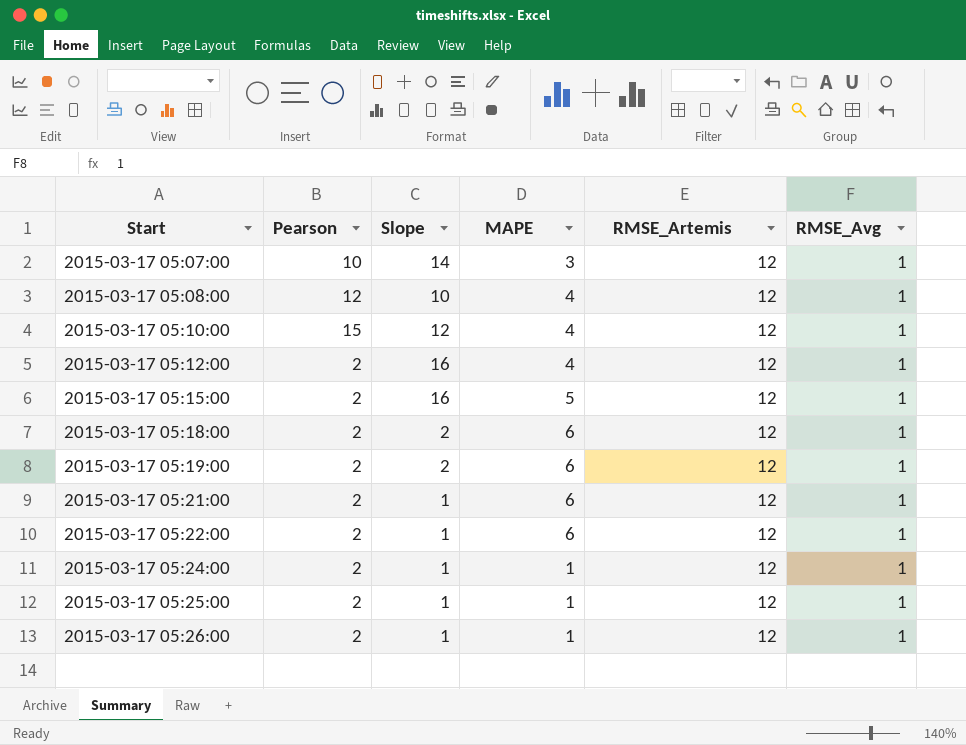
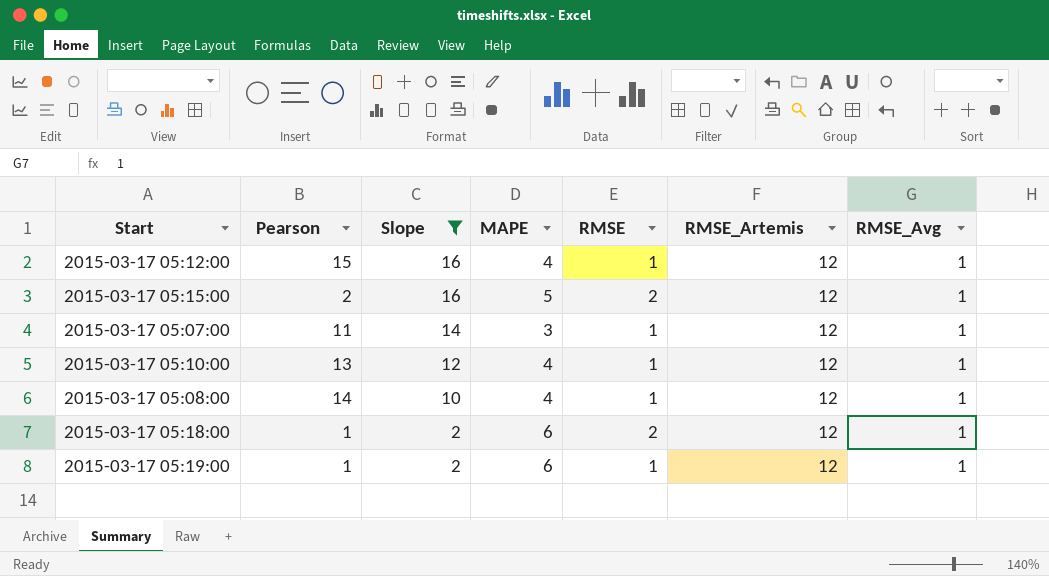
filter: none -> Slope != 1
row order: Start ascending -> Slope descending
column RMSE | position: none -> 5
2015-03-17 05:12:00 | Pearson: 2 -> 15
2015-03-17 05:07:00 | Pearson: 10 -> 11
2015-03-17 05:10:00 | Pearson: 15 -> 13
2015-03-17 05:08:00 | Pearson: 12 -> 14
2015-03-17 05:18:00 | Pearson: 2 -> 1
2015-03-17 05:19:00 | Pearson: 2 -> 1

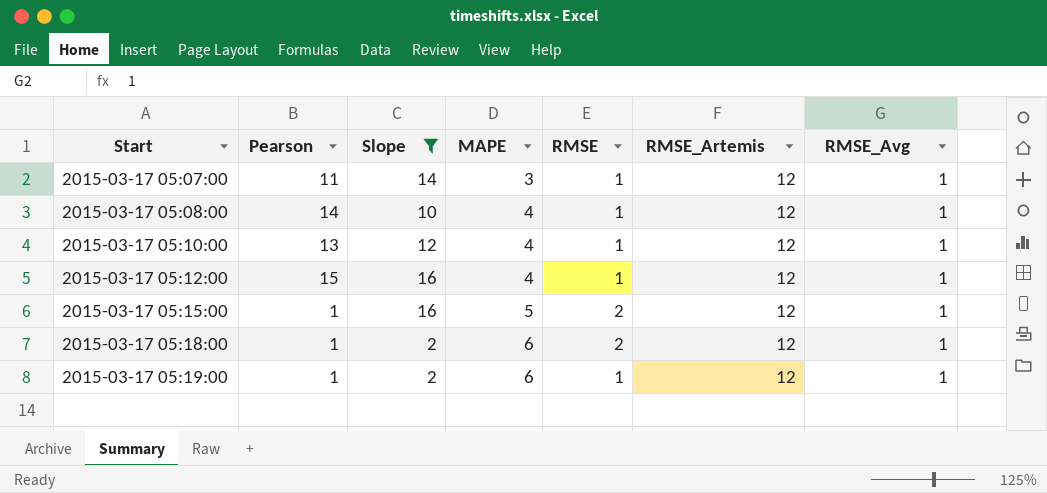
row order: Slope descending -> Start ascending
2015-03-17 05:15:00 | Pearson: 2 -> 1

